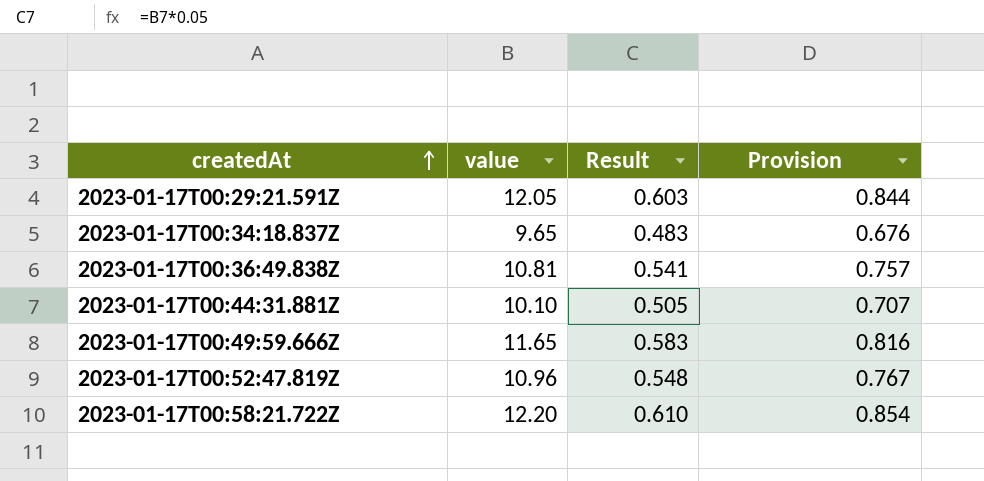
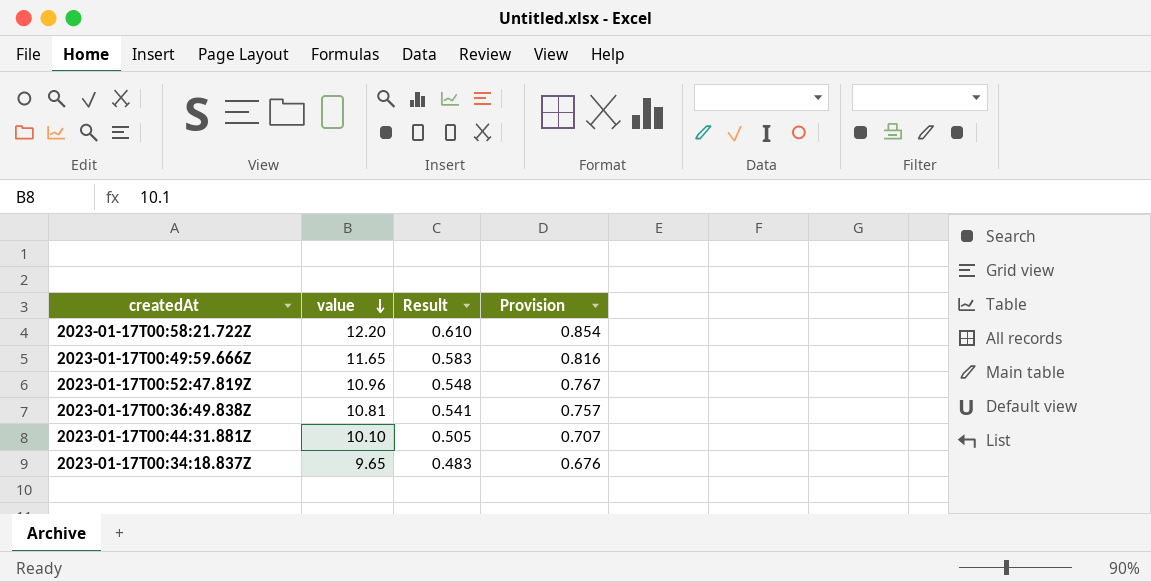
row order: createdAt ascending -> value descending
row 2023-01-17T00:29:21.591Z: 12.05 | 0.603 | 0.844 -> none

